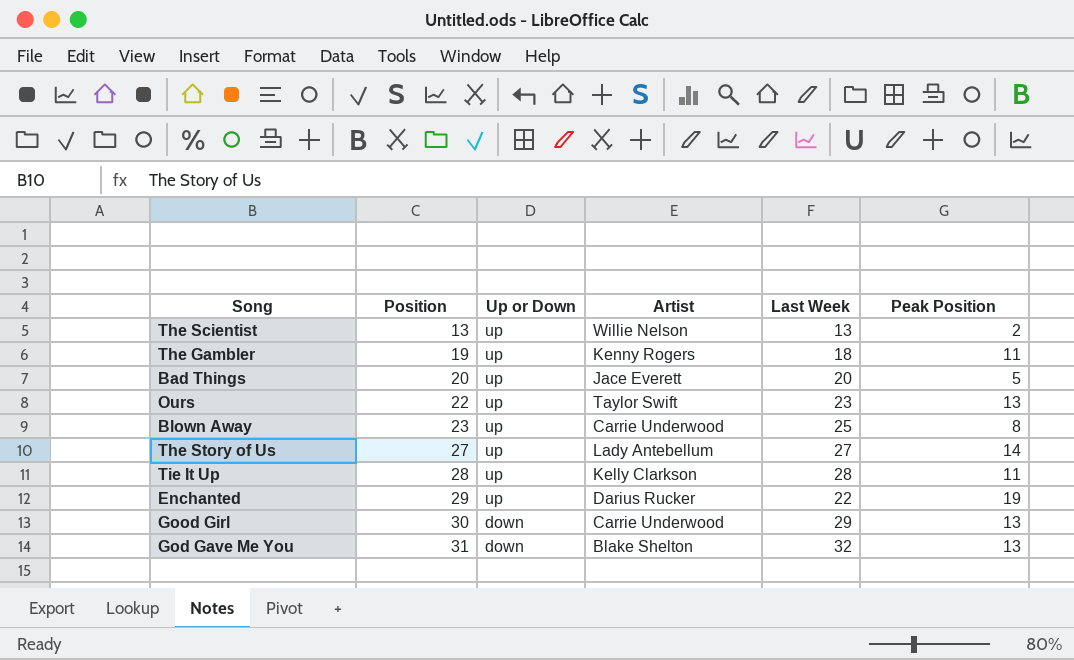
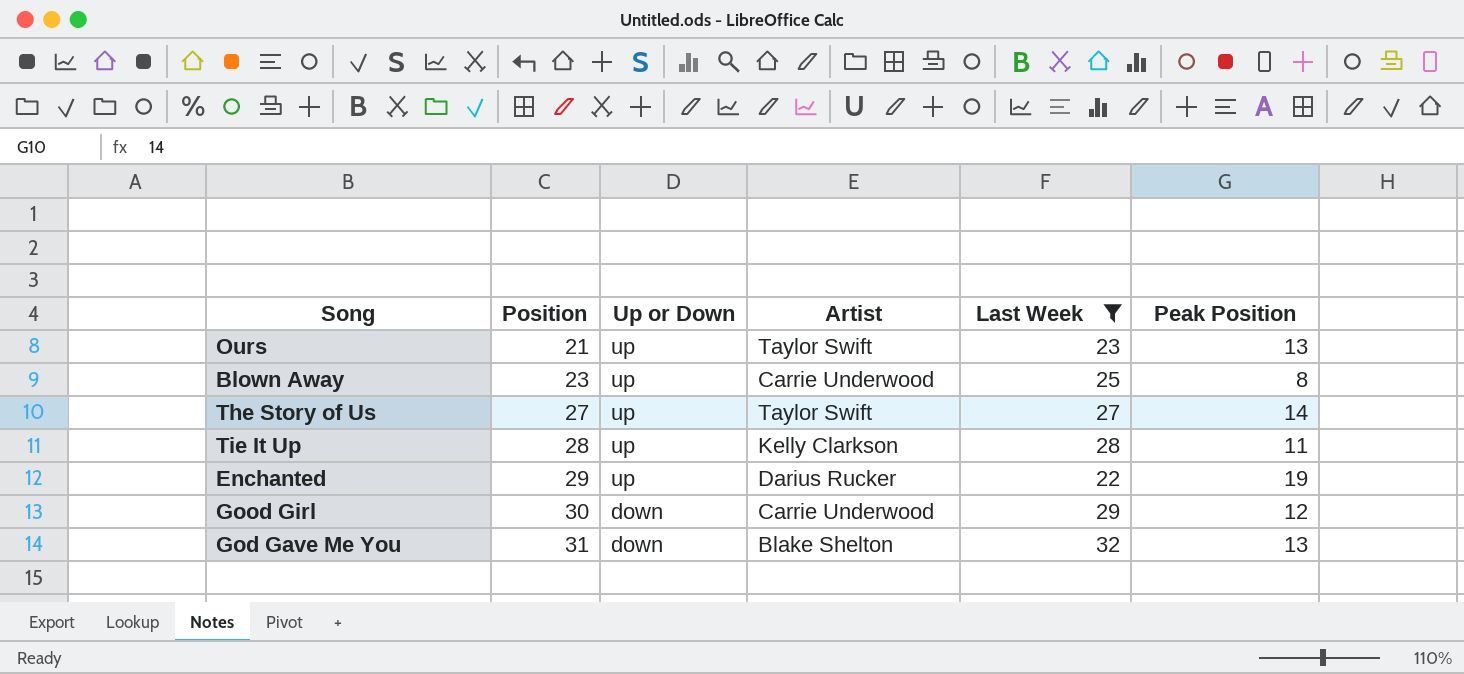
filter: none -> Last Week >= 22
Ours | Position: 22 -> 21
The Story of Us | Artist: Lady Antebellum -> Taylor Swift
Good Girl | Peak Position: 13 -> 12

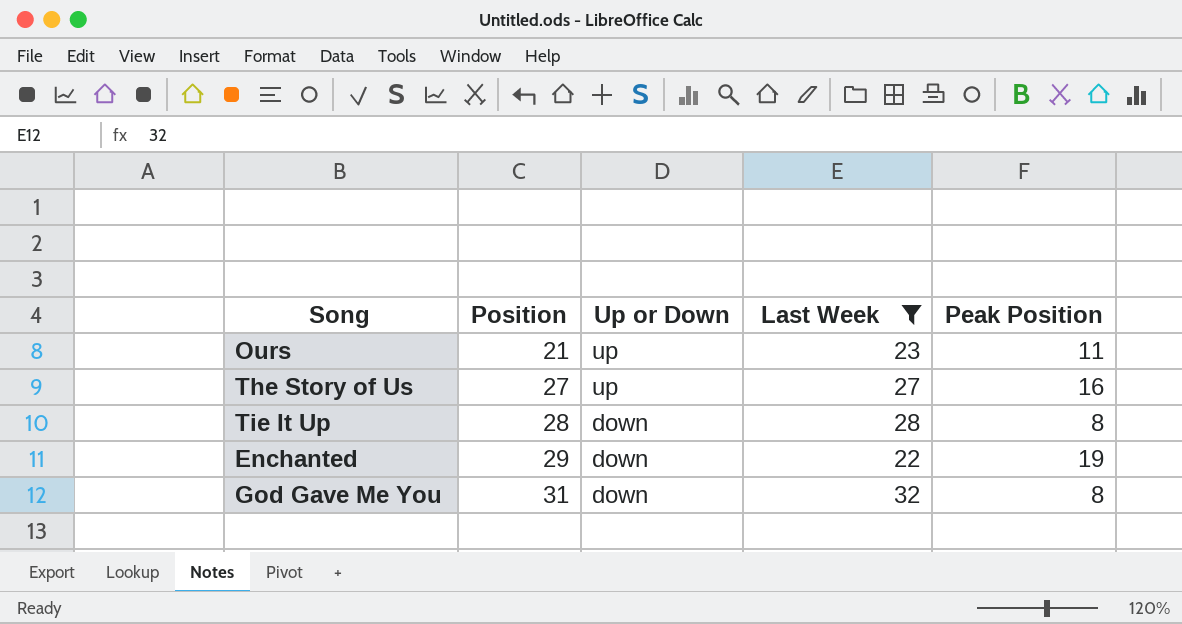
column Artist | position: 4 -> none
row Blown Away: 23 | up | Carrie Underwood | 25 | 8 -> none
row Good Girl: 30 | down | Carrie Underwood | 29 | 12 -> none
Ours | Peak Position: 13 -> 11
The Story of Us | Peak Position: 14 -> 16
Tie It Up | Up or Down: up -> down
Tie It Up | Peak Position: 11 -> 8
Enchanted | Up or Down: up -> down
God Gave Me You | Peak Position: 13 -> 8

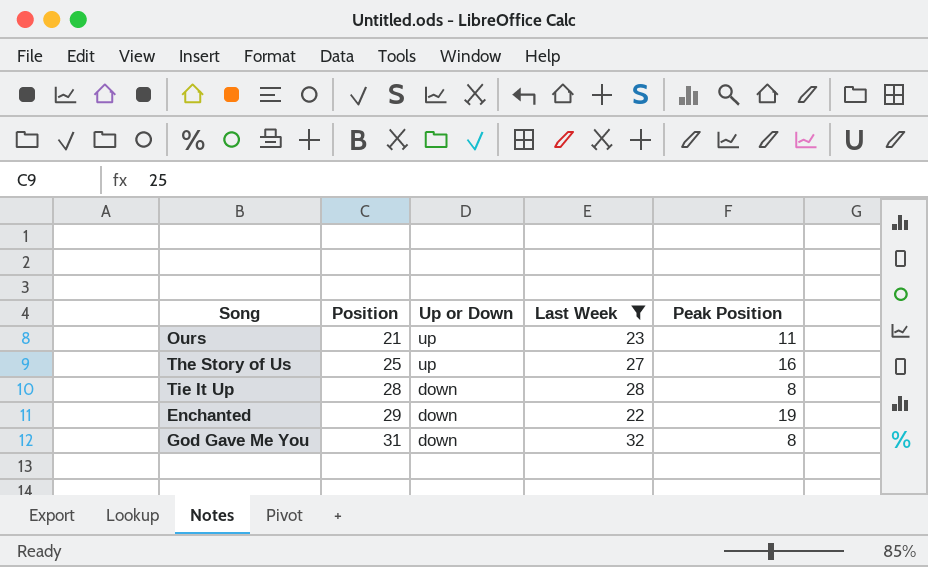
The Story of Us | Position: 27 -> 25

